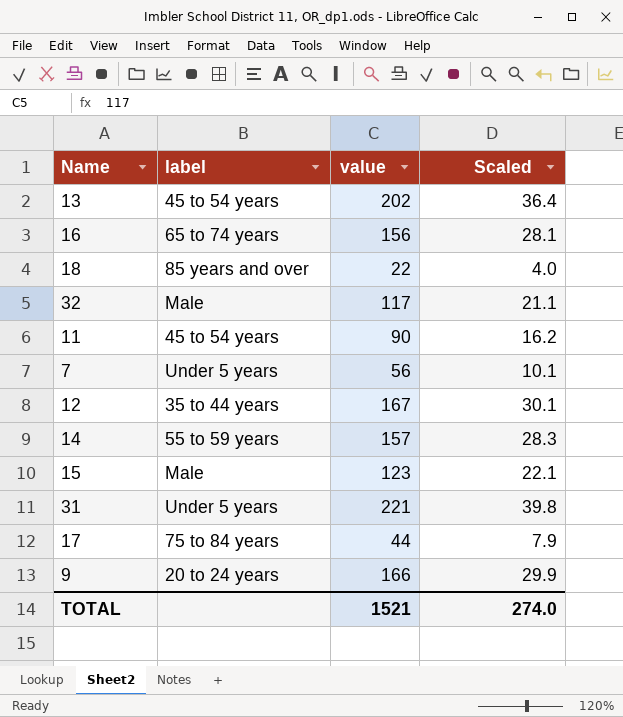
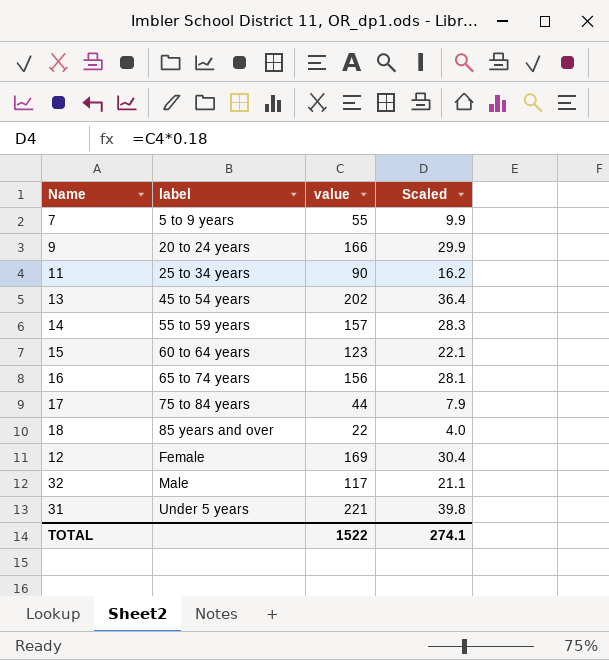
row order: none -> label ascending
7 | label: Under 5 years -> 5 to 9 years
7 | value: 56 -> 55
7 | Scaled: 10.1 -> 9.9
11 | label: 45 to 54 years -> 25 to 34 years
15 | label: Male -> 60 to 64 years
12 | label: 35 to 44 years -> Female
12 | value: 167 -> 169
12 | Scaled: 30.1 -> 30.4
TOTAL | value: 1521 -> 1522
TOTAL | Scaled: 274.0 -> 274.1

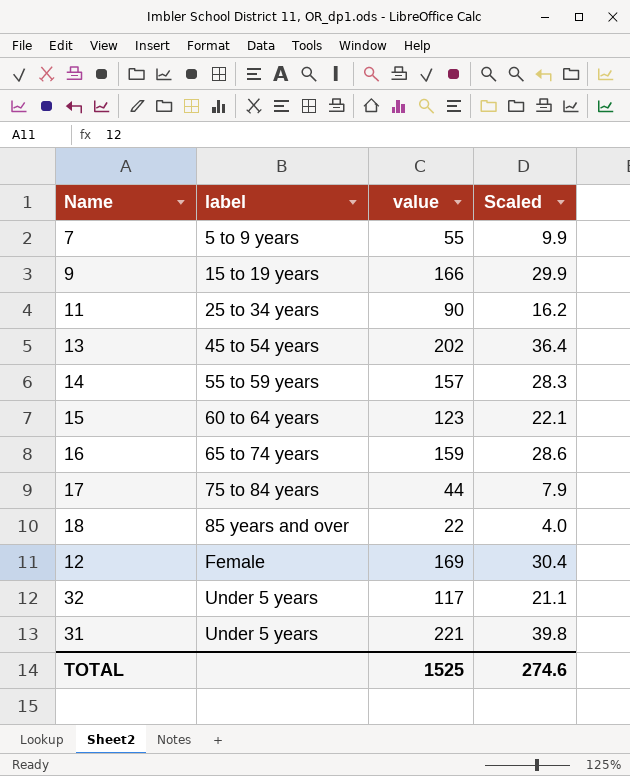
9 | label: 20 to 24 years -> 15 to 19 years
16 | value: 156 -> 159
16 | Scaled: 28.1 -> 28.6
32 | label: Male -> Under 5 years
TOTAL | value: 1522 -> 1525
TOTAL | Scaled: 274.1 -> 274.6

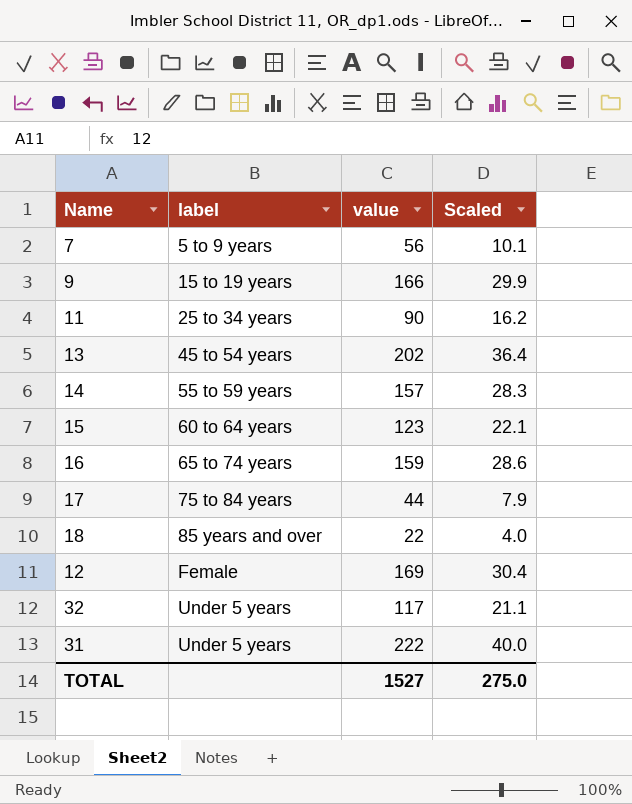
7 | value: 55 -> 56
7 | Scaled: 9.9 -> 10.1
31 | value: 221 -> 222
31 | Scaled: 39.8 -> 40.0
TOTAL | value: 1525 -> 1527
TOTAL | Scaled: 274.6 -> 275.0

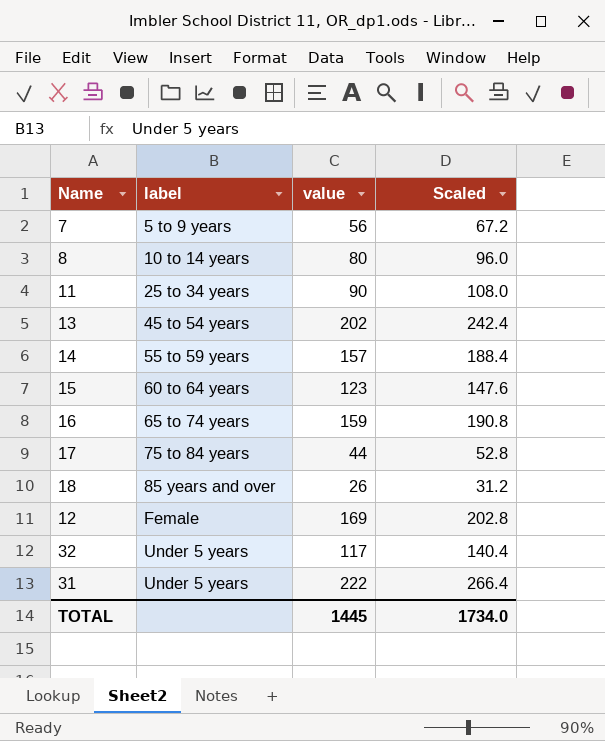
column Scaled | formula: [value] * 0.18 -> [value] * 1.2
row 9: 15 to 19 years | 166 | 29.9 -> none
row 8: none -> 10 to 14 years | 80 | 96.0
18 | value: 22 -> 26
TOTAL | value: 1527 -> 1445
TOTAL | Scaled: 275.0 -> 1734.0

